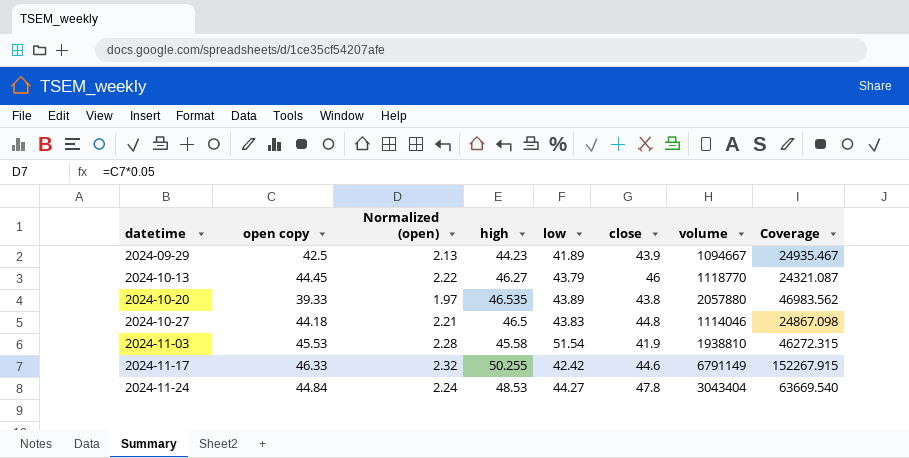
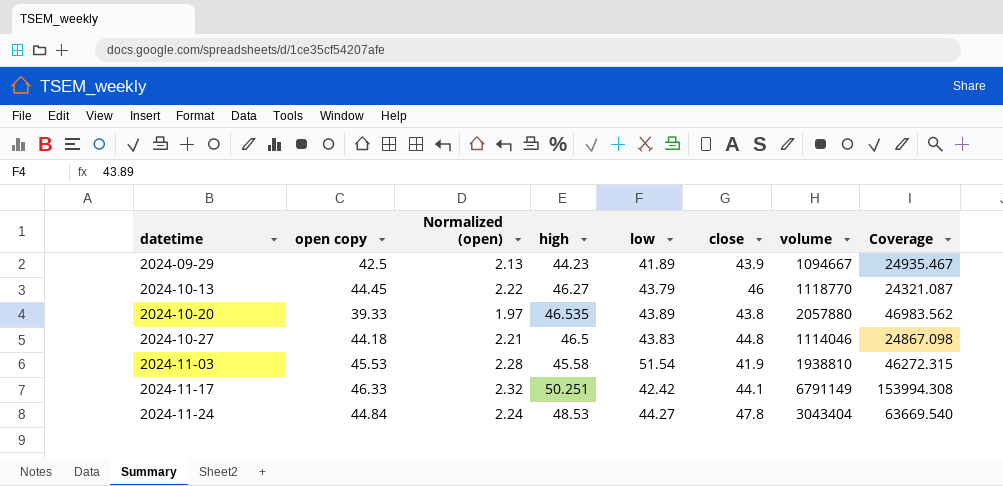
2024-11-17 | high: 50.255 -> 50.251
2024-11-17 | close: 44.6 -> 44.1
2024-11-17 | Coverage: 152267.915 -> 153994.308

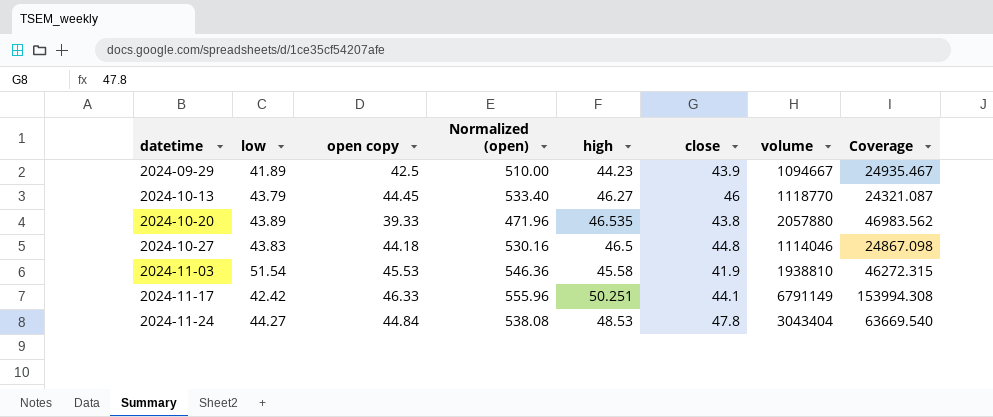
column low | position: 5 -> 2
column Normalized (open) | formula: [open copy] * 0.05 -> [open copy] * 12

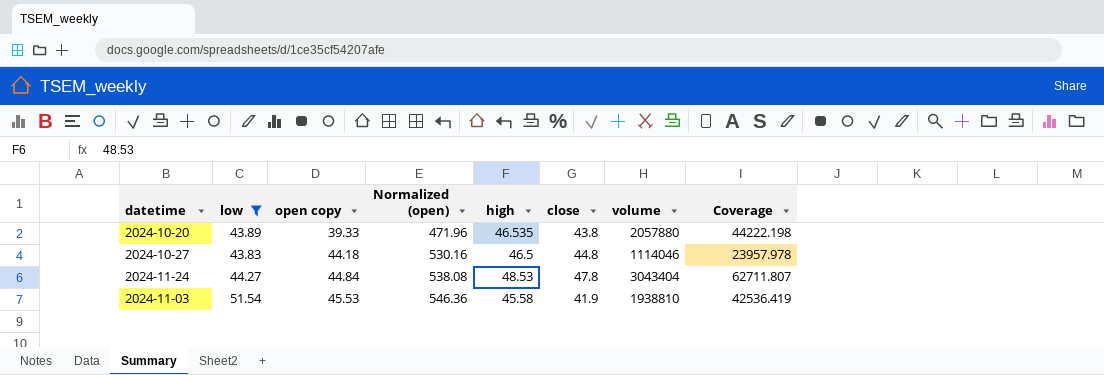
filter: none -> low >= 43.83
row order: datetime ascending -> open copy ascending
column Coverage | formula: [volume] / [close] -> [volume] / [high]

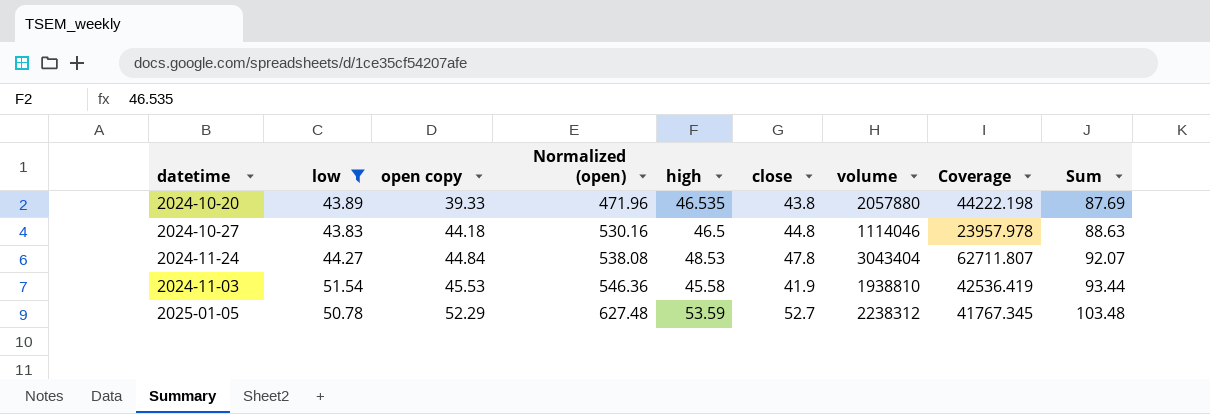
column Sum | formula: none -> [low] + [close]
row 2025-01-05: none -> 50.78 | 52.29 | 627.48 | 53.59 | 52.7 | 2238312 | 41767.345 | 103.48

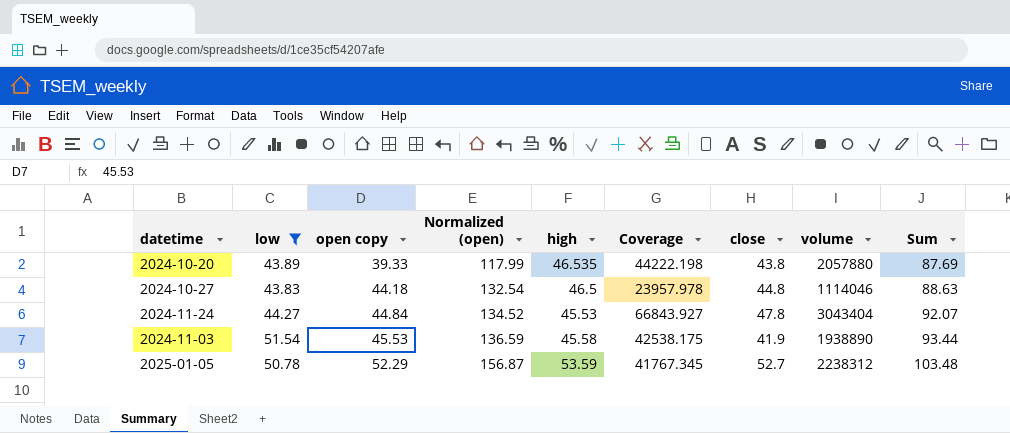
column Normalized (open) | formula: [open copy] * 12 -> [open copy] * 3
column Coverage | position: 8 -> 6
2024-11-24 | high: 48.53 -> 45.53
2024-11-24 | Coverage: 62711.807 -> 66843.927
2024-11-03 | Coverage: 42536.419 -> 42538.175
2024-11-03 | volume: 1938810 -> 1938890

